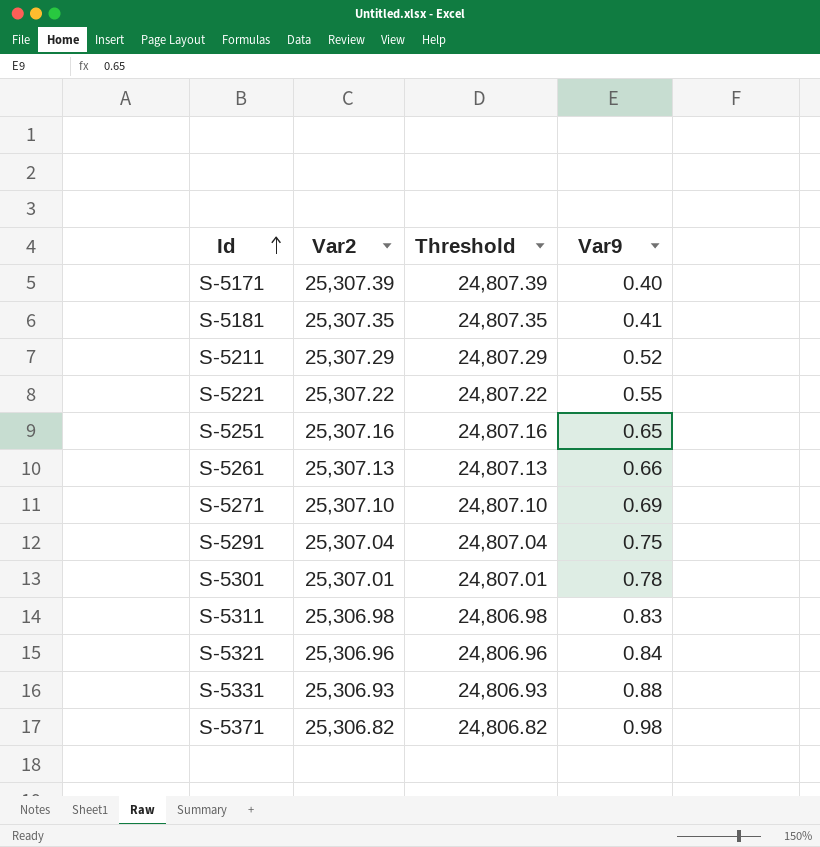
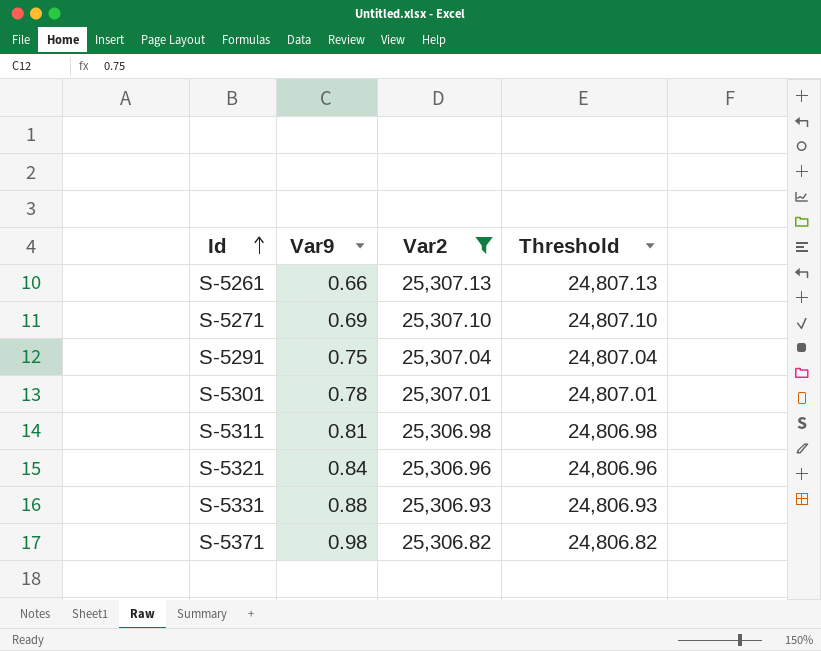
filter: none -> Var2 <= 25,307.13
column Var9 | position: 4 -> 2
S-5311 | Var9: 0.83 -> 0.81

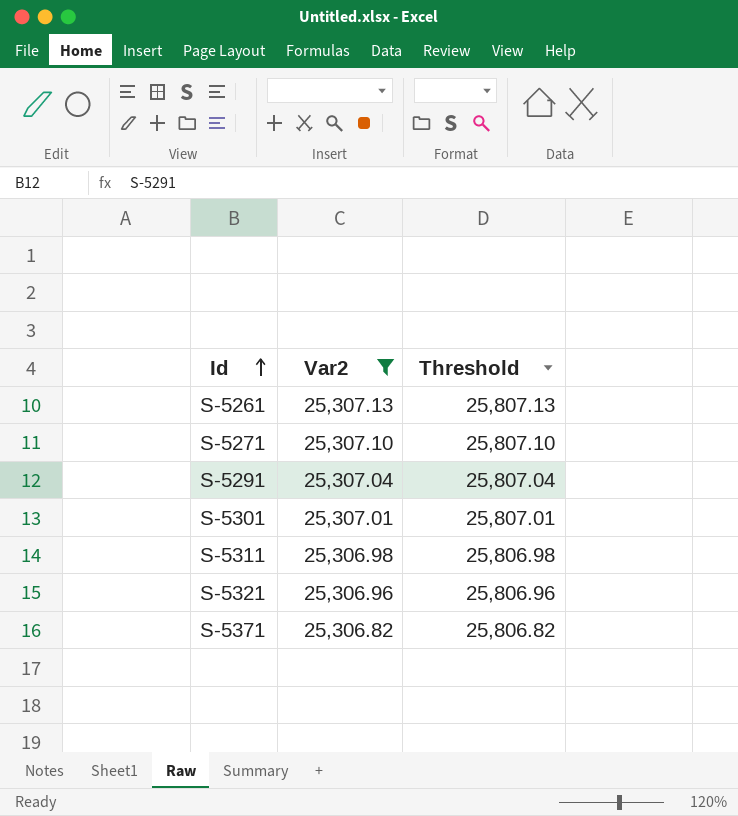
column Var9 | position: 2 -> none
column Threshold | formula: [Var2] - 500 -> [Var2] + 500
row S-5331: 0.88 | 25,306.93 | 24,806.93 -> none

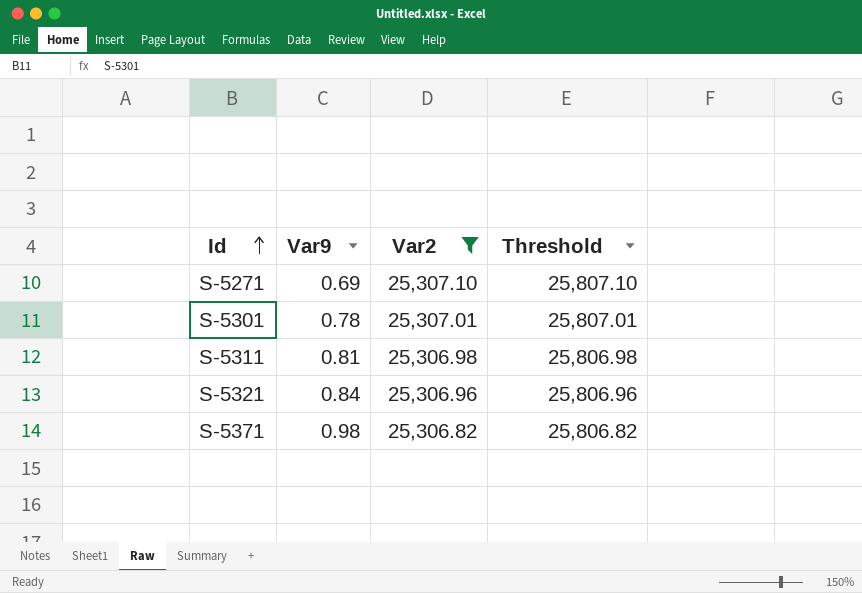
column Var9 | position: none -> 2
row S-5261: 25,307.13 | 25,807.13 -> none
row S-5291: 25,307.04 | 25,807.04 -> none

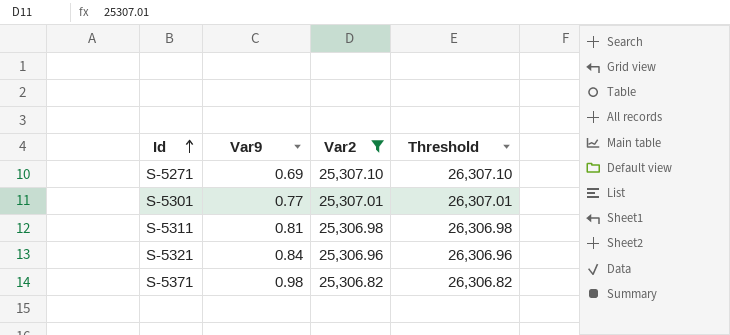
column Threshold | formula: [Var2] + 500 -> [Var2] + 1000
S-5301 | Var9: 0.78 -> 0.77

